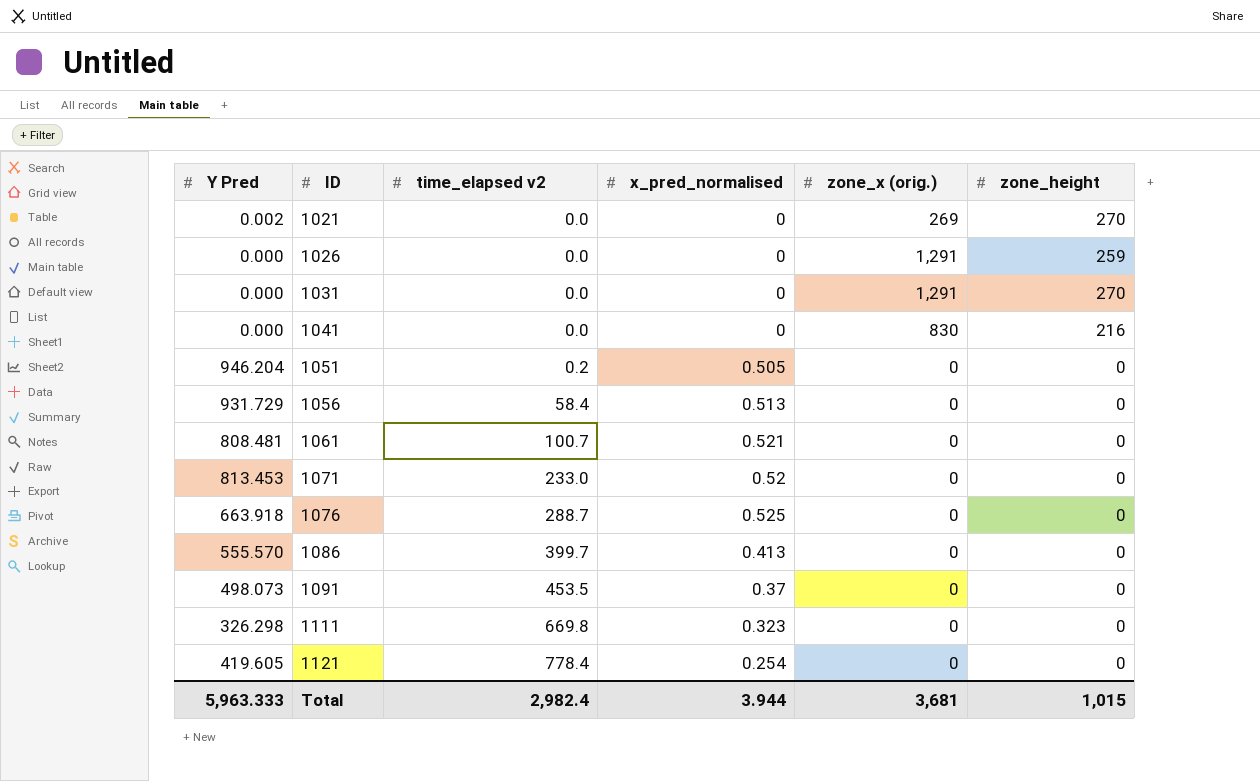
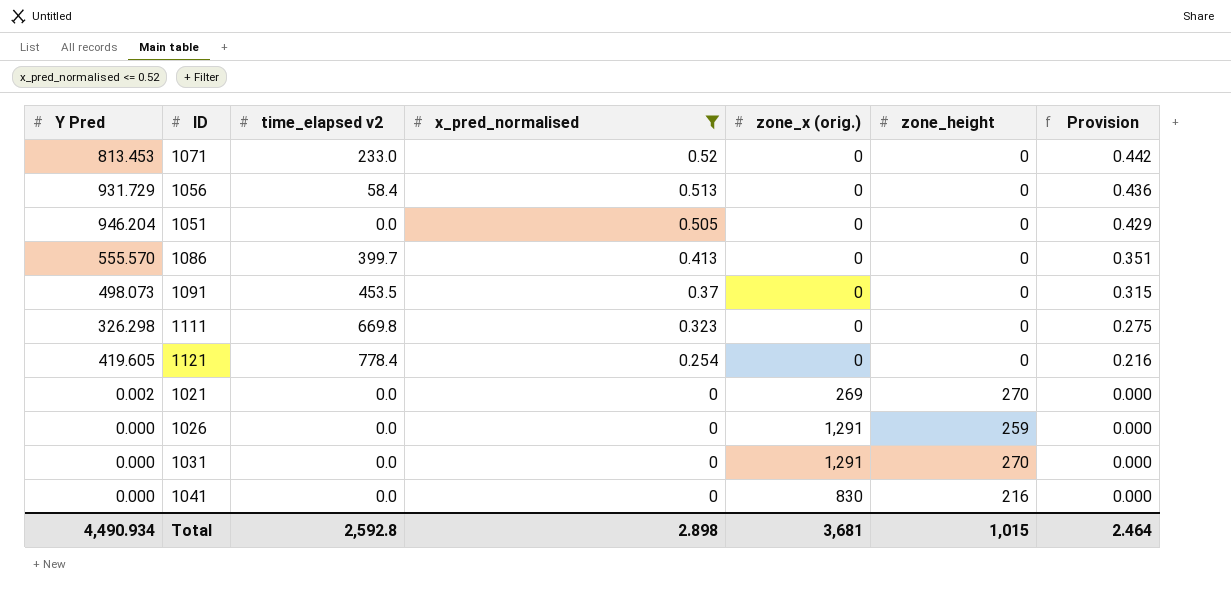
filter: none -> x_pred_normalised <= 0.52
row order: ID ascending -> x_pred_normalised descending
column Provision | formula: none -> [x_pred_normalised] * 0.85
1051 | time_elapsed v2: 0.2 -> 0.0
Total | Y Pred: 5,963.333 -> 4,490.934
Total | time_elapsed v2: 2,982.4 -> 2,592.8
Total | x_pred_normalised: 3.944 -> 2.898

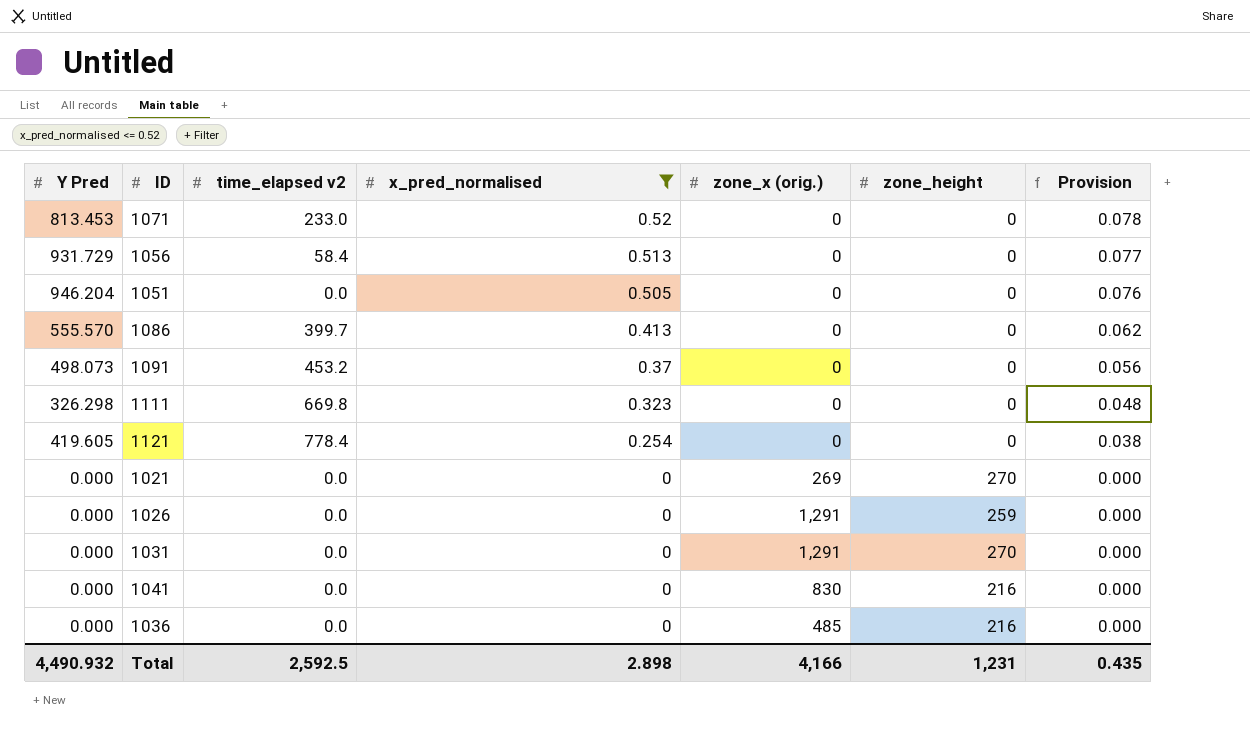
column Provision | formula: [x_pred_normalised] * 0.85 -> [x_pred_normalised] * 0.15
1091 | time_elapsed v2: 453.5 -> 453.2
1021 | Y Pred: 0.002 -> 0.000
row 1036: none -> 0.000 | 0.0 | 0 | 485 | 216 | 0.000
Total | Y Pred: 4,490.934 -> 4,490.932
Total | time_elapsed v2: 2,592.8 -> 2,592.5
Total | zone_x (orig.): 3,681 -> 4,166
Total | zone_height: 1,015 -> 1,231
Total | Provision: 2.464 -> 0.435

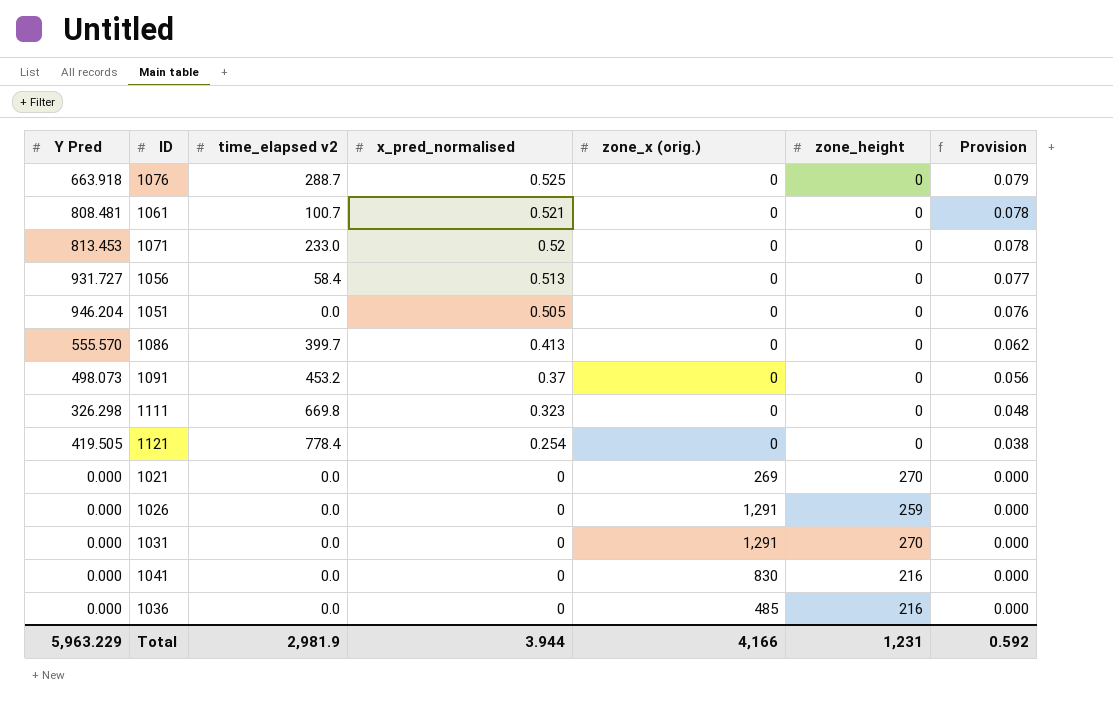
filter: x_pred_normalised <= 0.52 -> none
1056 | Y Pred: 931.729 -> 931.727
1121 | Y Pred: 419.605 -> 419.505
Total | Y Pred: 4,490.932 -> 5,963.229
Total | time_elapsed v2: 2,592.5 -> 2,981.9
Total | x_pred_normalised: 2.898 -> 3.944
Total | Provision: 0.435 -> 0.592

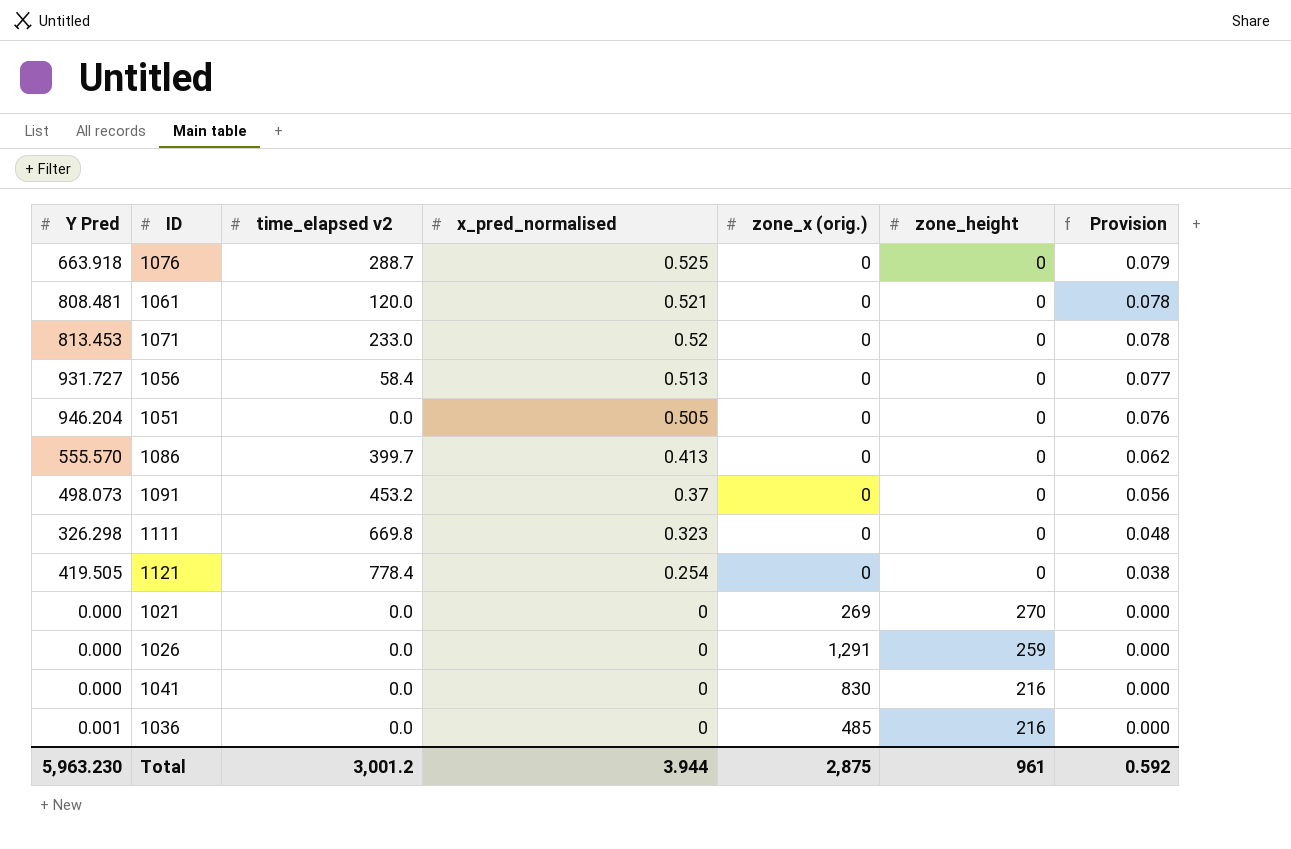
row 1031: 0.000 | 0.0 | 0 | 1,291 | 270 | 0.000 -> none
1061 | time_elapsed v2: 100.7 -> 120.0
1036 | Y Pred: 0.000 -> 0.001
Total | Y Pred: 5,963.229 -> 5,963.230
Total | time_elapsed v2: 2,981.9 -> 3,001.2
Total | zone_x (orig.): 4,166 -> 2,875
Total | zone_height: 1,231 -> 961

